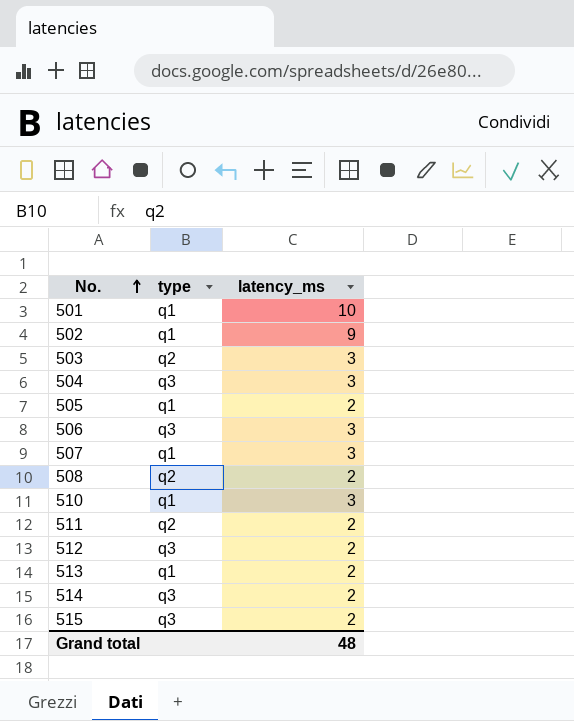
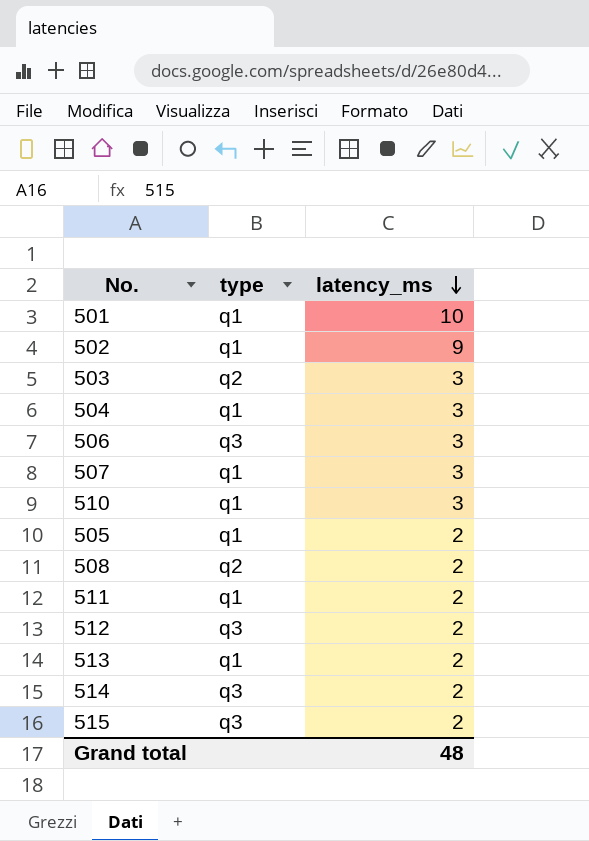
row order: No. ascending -> latency_ms descending
504 | type: q3 -> q1
511 | type: q2 -> q1

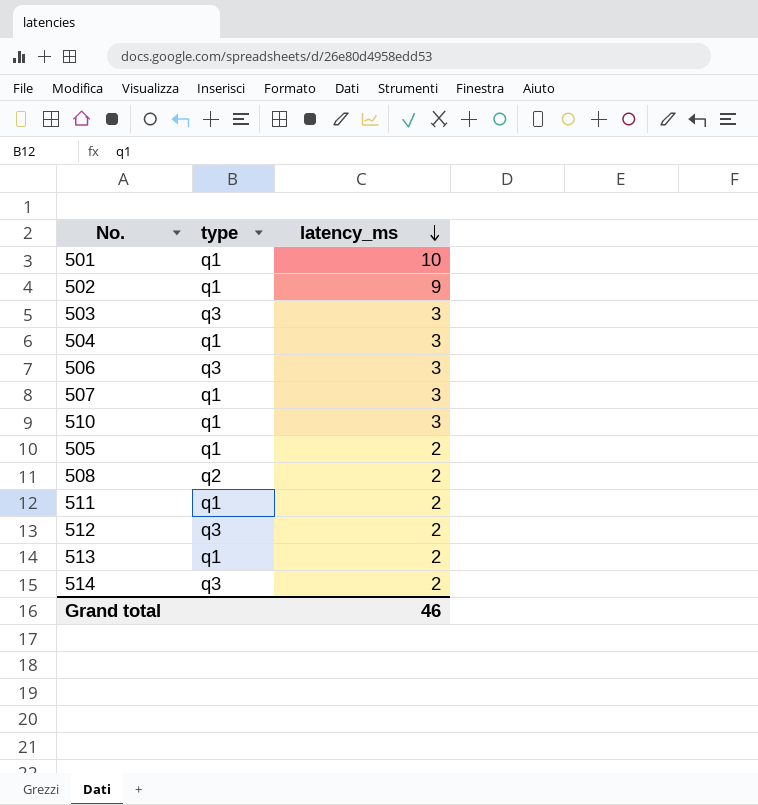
row 515: q3 | 2 -> none
503 | type: q2 -> q3
Grand total | latency_ms: 48 -> 46

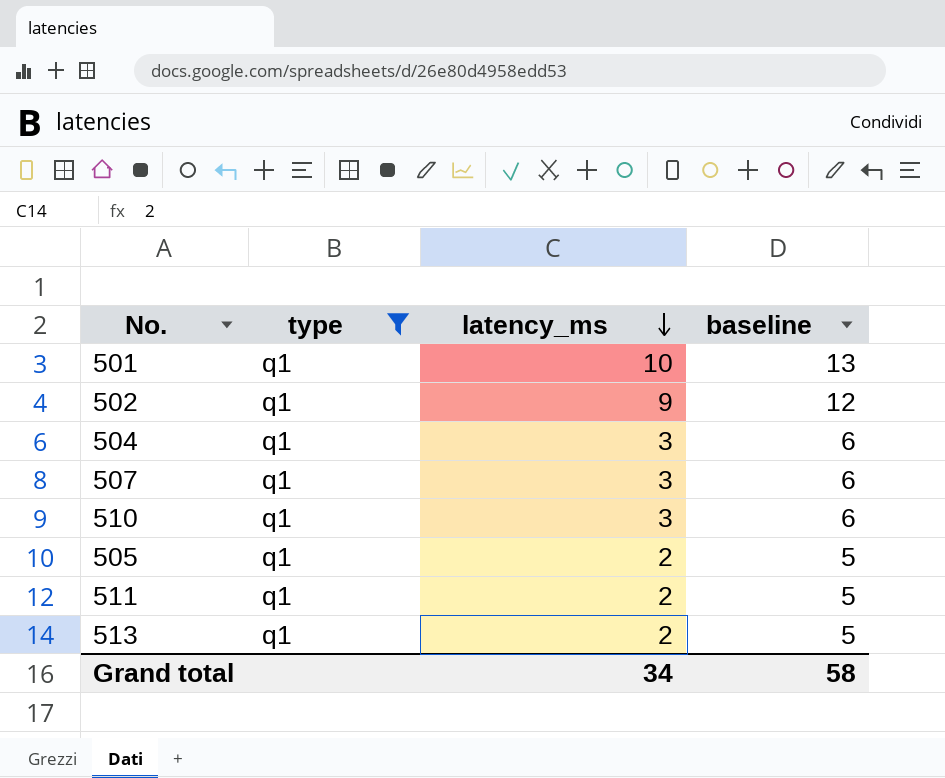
filter: none -> type = q1
column baseline | formula: none -> [latency_ms] + 3
Grand total | latency_ms: 46 -> 34

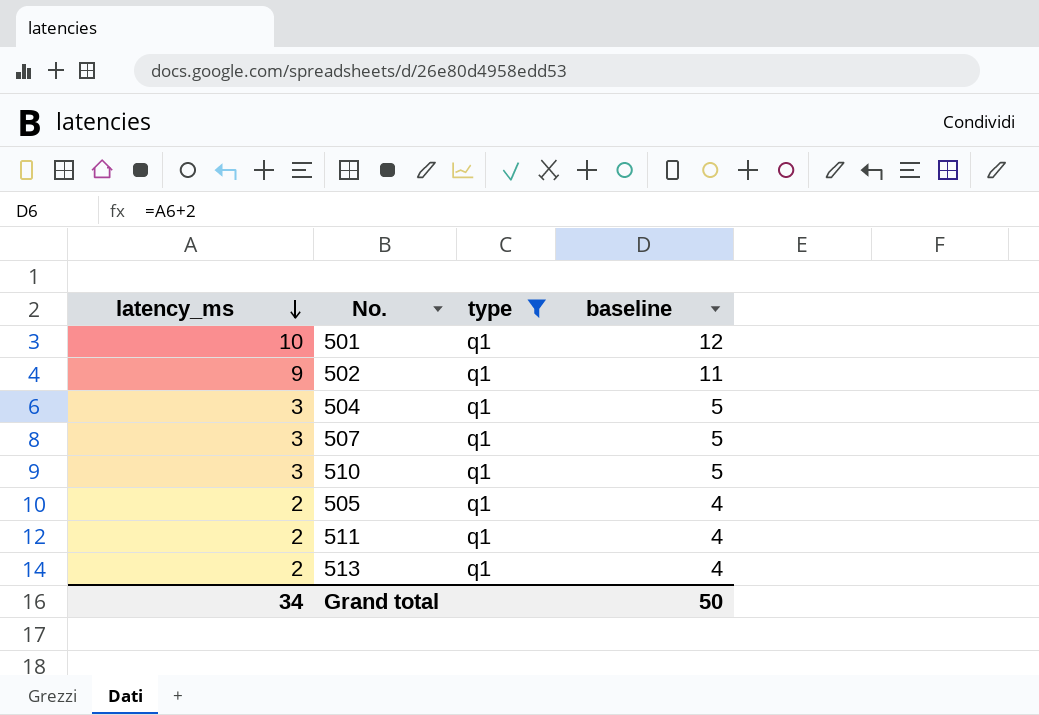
column latency_ms | position: 3 -> 1
column baseline | formula: [latency_ms] + 3 -> [latency_ms] + 2
Grand total | baseline: 58 -> 50

